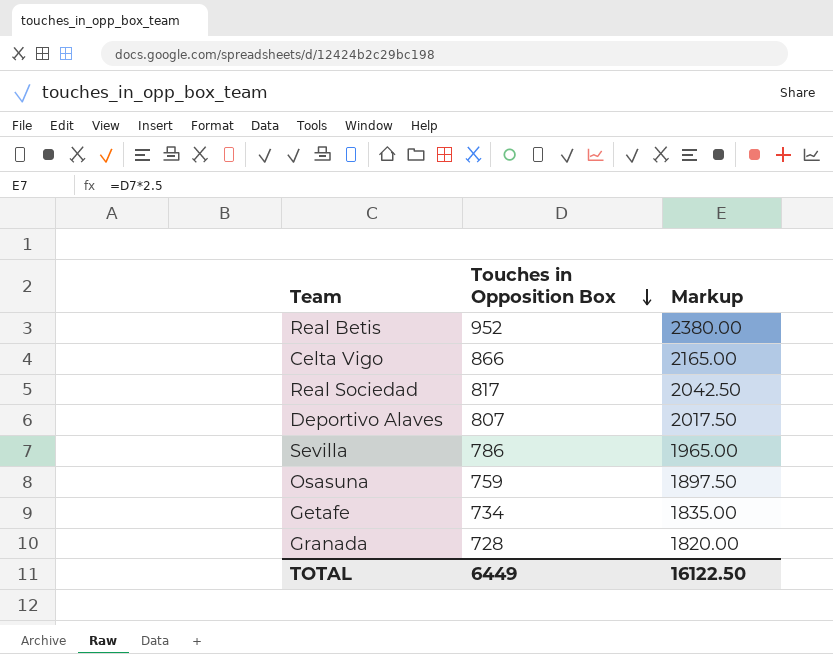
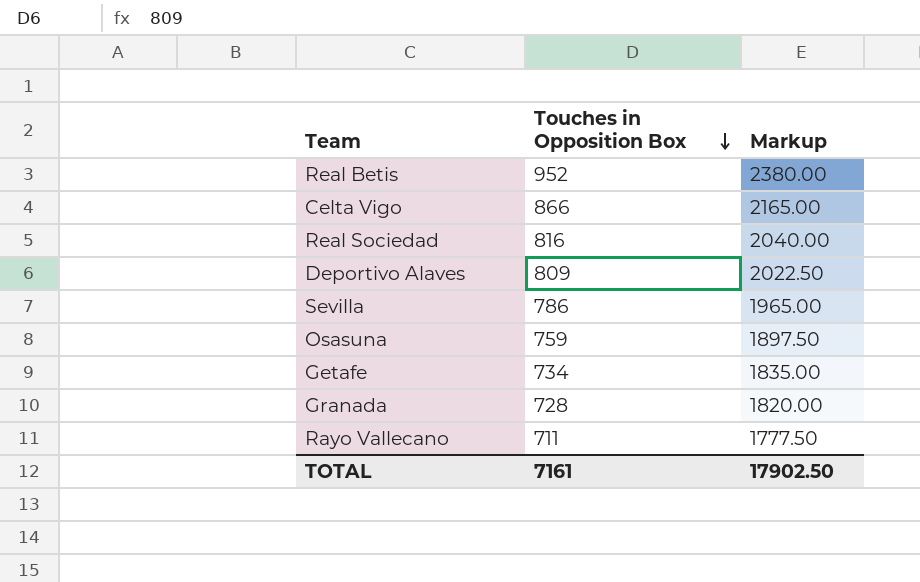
Real Sociedad | Touches in Opposition Box: 817 -> 816
Real Sociedad | Markup: 2042.50 -> 2040.00
Deportivo Alaves | Touches in Opposition Box: 807 -> 809
Deportivo Alaves | Markup: 2017.50 -> 2022.50
row Rayo Vallecano: none -> 711 | 1777.50
TOTAL | Touches in Opposition Box: 6449 -> 7161
TOTAL | Markup: 16122.50 -> 17902.50

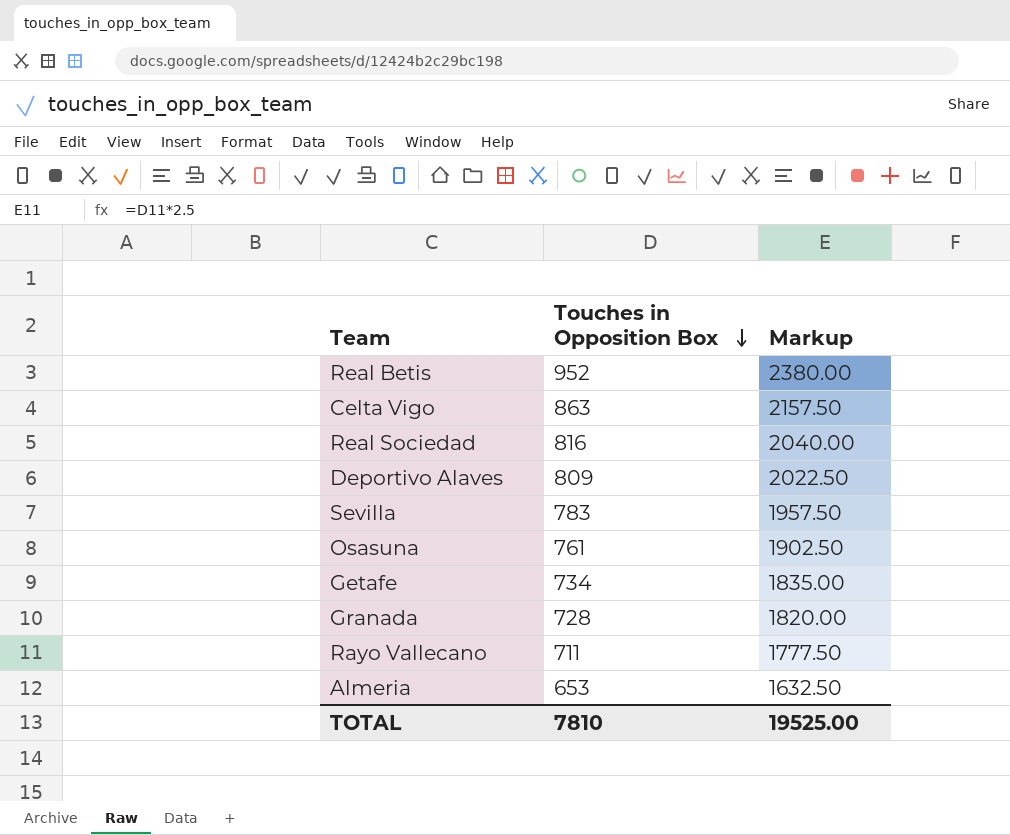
Celta Vigo | Touches in Opposition Box: 866 -> 863
Celta Vigo | Markup: 2165.00 -> 2157.50
Sevilla | Touches in Opposition Box: 786 -> 783
Sevilla | Markup: 1965.00 -> 1957.50
Osasuna | Touches in Opposition Box: 759 -> 761
Osasuna | Markup: 1897.50 -> 1902.50
row Almeria: none -> 653 | 1632.50
TOTAL | Touches in Opposition Box: 7161 -> 7810
TOTAL | Markup: 17902.50 -> 19525.00

